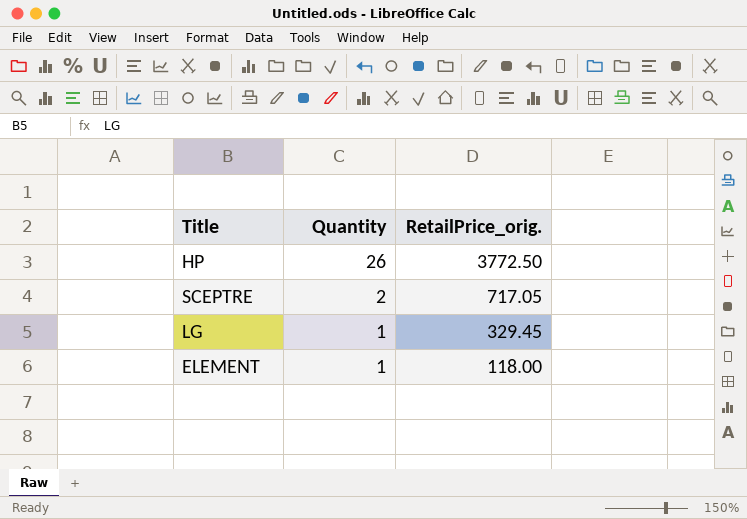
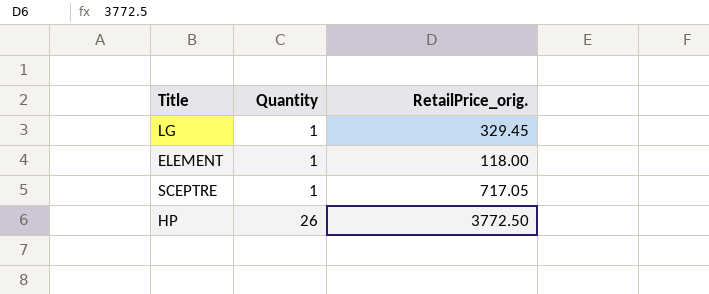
row order: Quantity descending -> Quantity ascending
SCEPTRE | Quantity: 2 -> 1

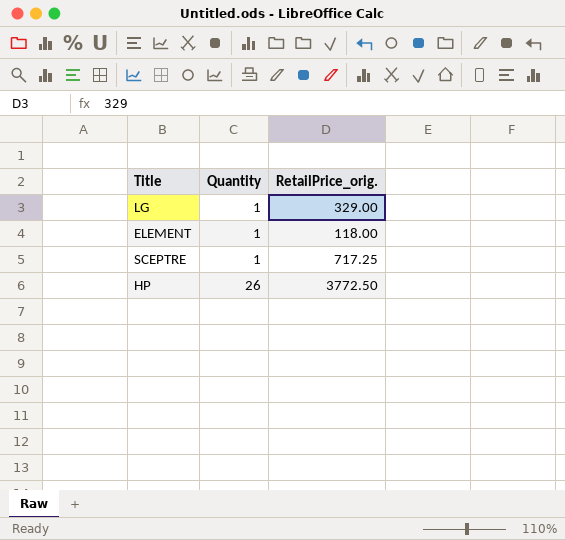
LG | RetailPrice_orig.: 329.45 -> 329.00
SCEPTRE | RetailPrice_orig.: 717.05 -> 717.25

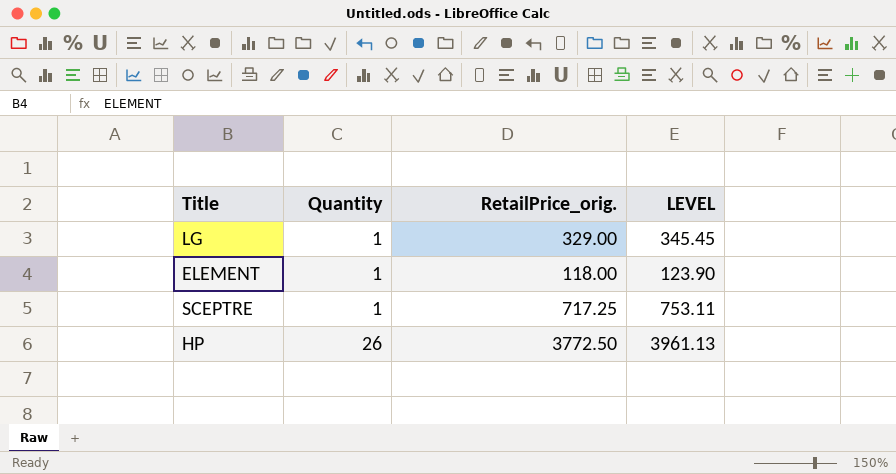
column LEVEL | formula: none -> [RetailPrice_orig.] * 1.05

